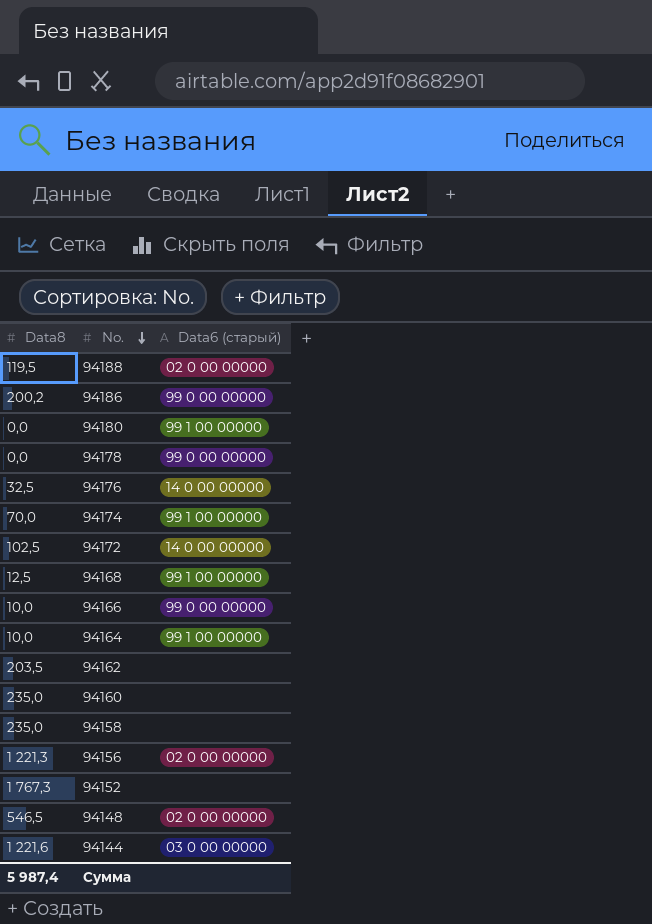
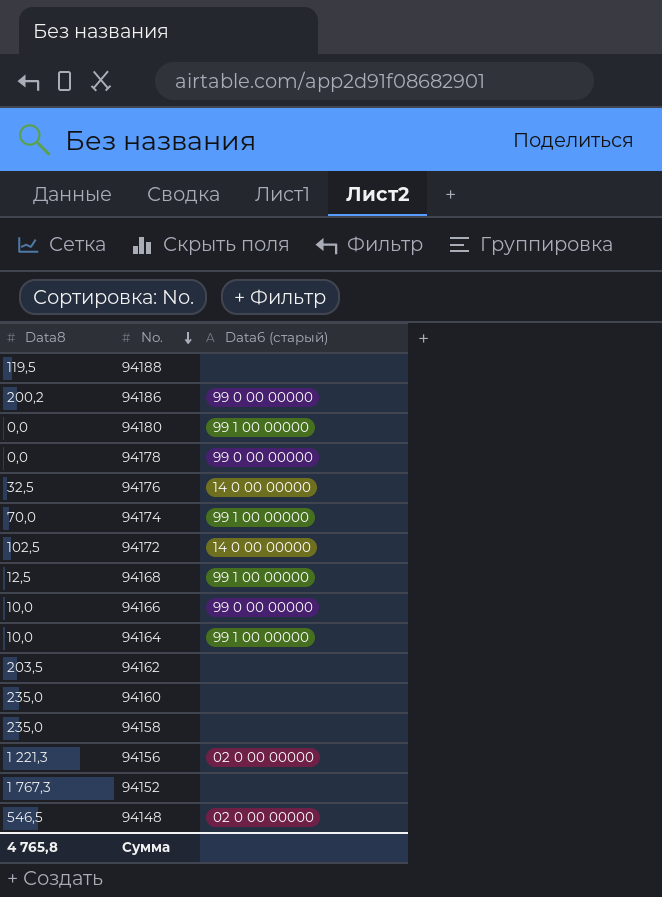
row 94144: 1 221,6 | 03 0 00 00000 -> none
94188 | Data6 (старый): 02 0 00 00000 -> none
Сумма | Data8: 5 987,4 -> 4 765,8

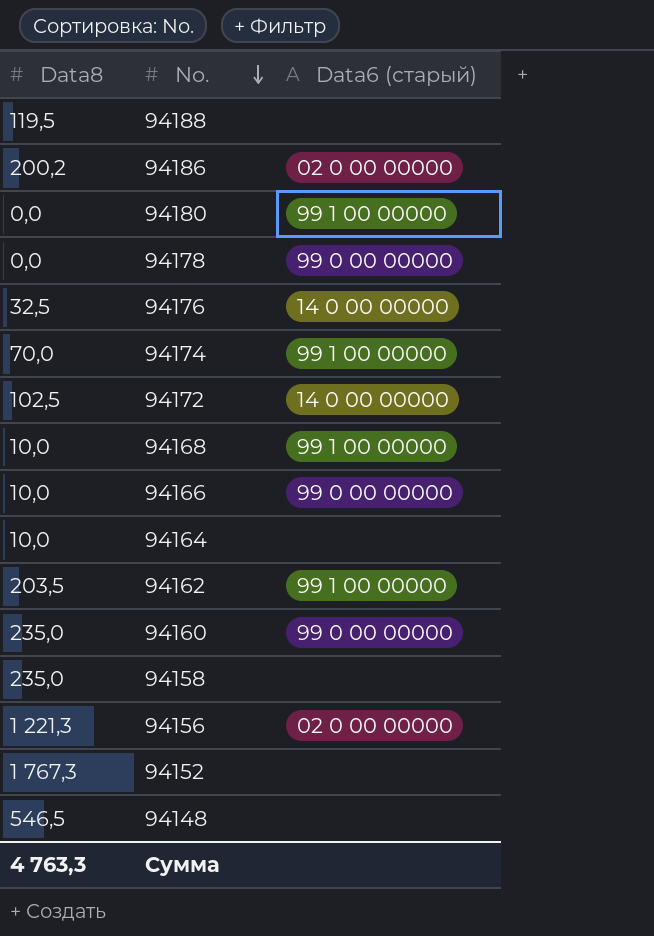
94186 | Data6 (старый): 99 0 00 00000 -> 02 0 00 00000
94168 | Data8: 12,5 -> 10,0
94164 | Data6 (старый): 99 1 00 00000 -> none
94162 | Data6 (старый): none -> 99 1 00 00000
94160 | Data6 (старый): none -> 99 0 00 00000
94148 | Data6 (старый): 02 0 00 00000 -> none
Сумма | Data8: 4 765,8 -> 4 763,3

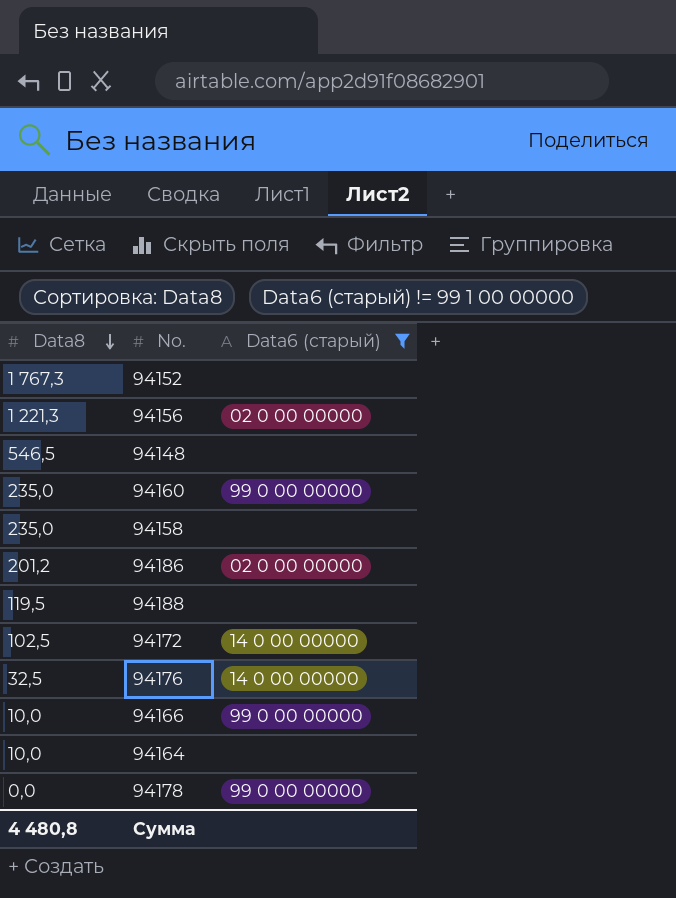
filter: none -> Data6 (старый) != 99 1 00 00000
row order: No. descending -> Data8 descending
94186 | Data8: 200,2 -> 201,2
Сумма | Data8: 4 763,3 -> 4 480,8

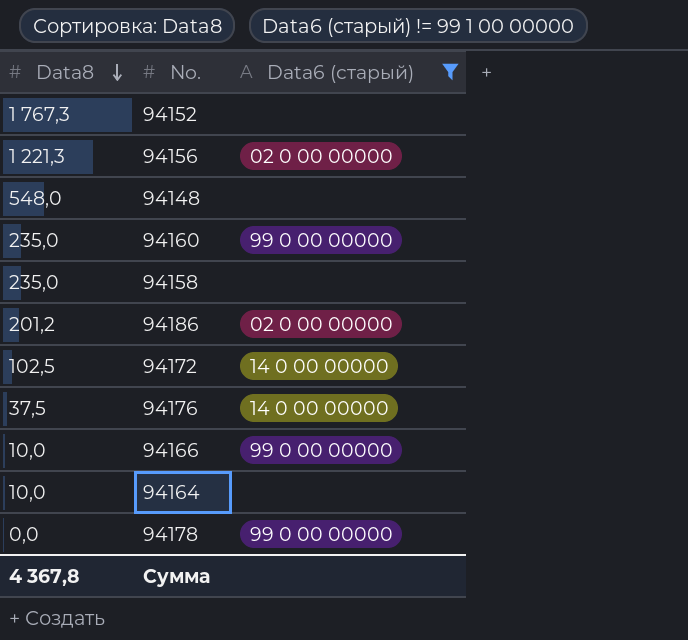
row 94188: 119,5 | none -> none
94148 | Data8: 546,5 -> 548,0
94176 | Data8: 32,5 -> 37,5
Сумма | Data8: 4 480,8 -> 4 367,8

